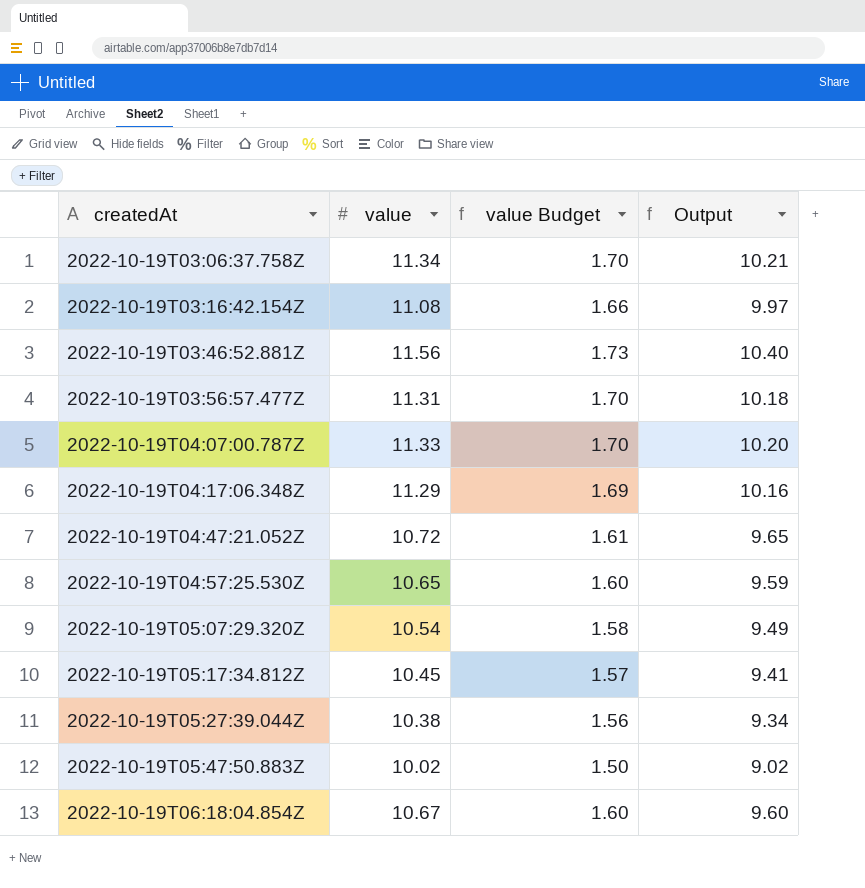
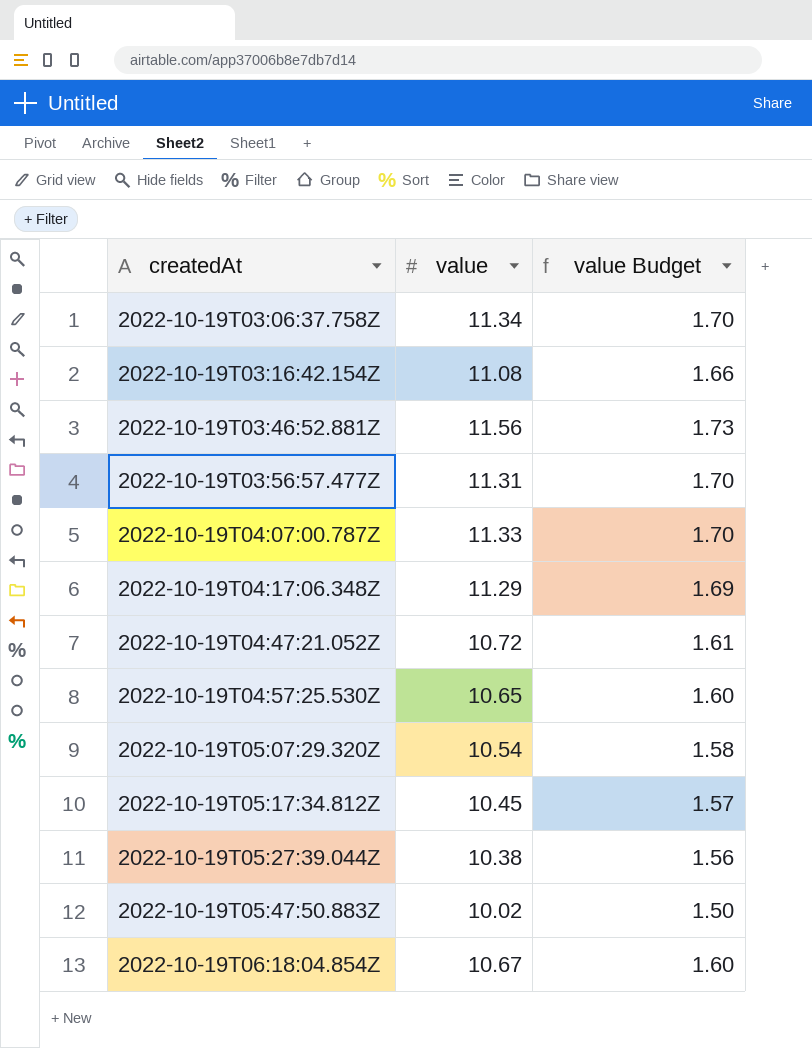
column Output | formula: [value] * 0.9 -> none

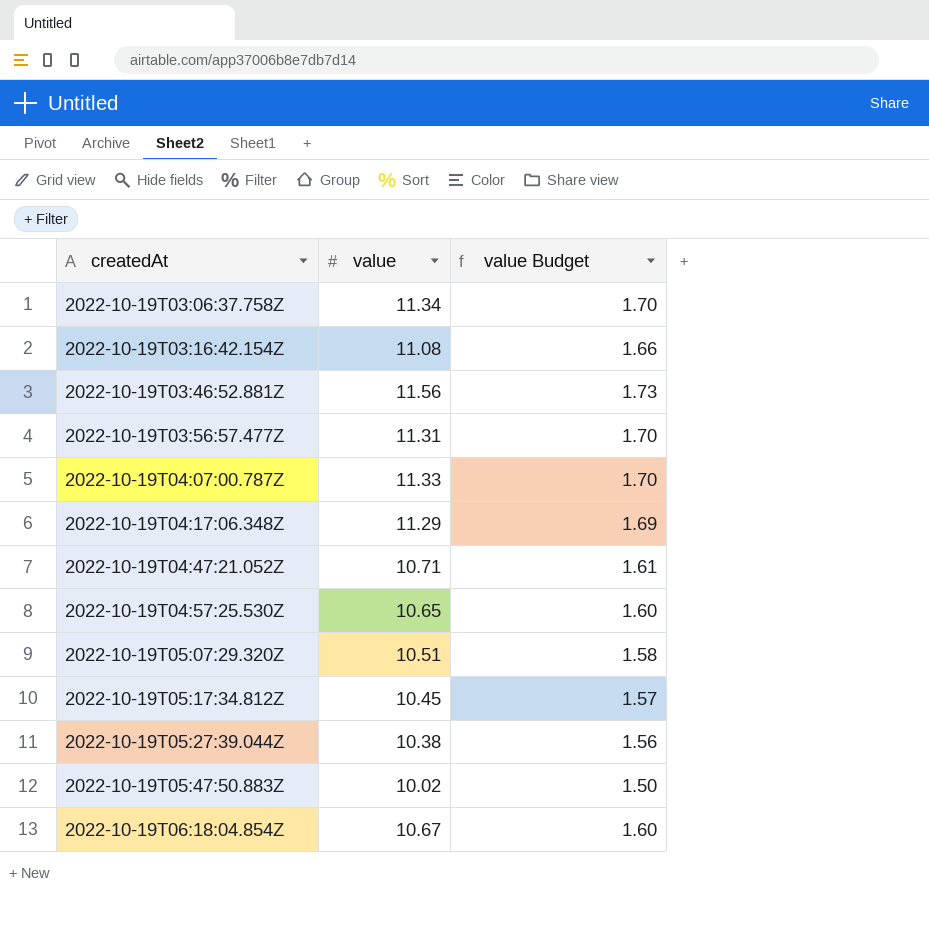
2022-10-19T04:47:21.052Z | value: 10.72 -> 10.71
2022-10-19T05:07:29.320Z | value: 10.54 -> 10.51

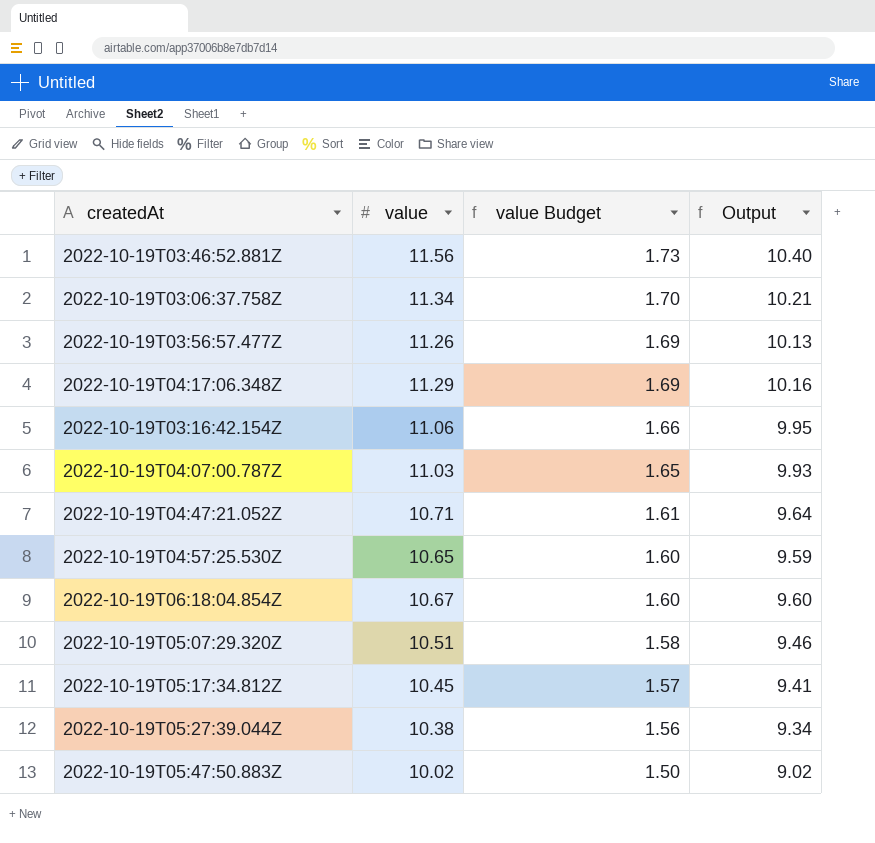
row order: createdAt ascending -> value Budget descending
column Output | formula: none -> [value] * 0.9
2022-10-19T03:56:57.477Z | value: 11.31 -> 11.26
2022-10-19T03:56:57.477Z | value Budget: 1.70 -> 1.69
2022-10-19T03:16:42.154Z | value: 11.08 -> 11.06
2022-10-19T04:07:00.787Z | value: 11.33 -> 11.03
2022-10-19T04:07:00.787Z | value Budget: 1.70 -> 1.65

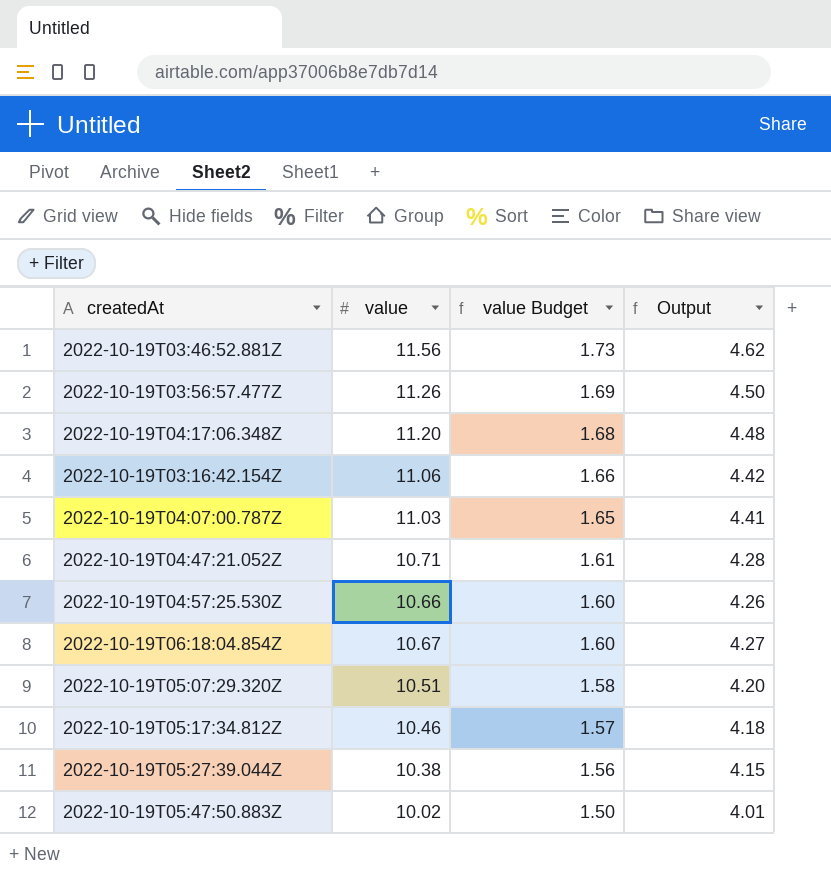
column Output | formula: [value] * 0.9 -> [value] * 0.4
row 2022-10-19T03:06:37.758Z: 11.34 | 1.70 | 10.21 -> none
2022-10-19T04:17:06.348Z | value: 11.29 -> 11.20
2022-10-19T04:17:06.348Z | value Budget: 1.69 -> 1.68
2022-10-19T04:57:25.530Z | value: 10.65 -> 10.66
2022-10-19T05:17:34.812Z | value: 10.45 -> 10.46

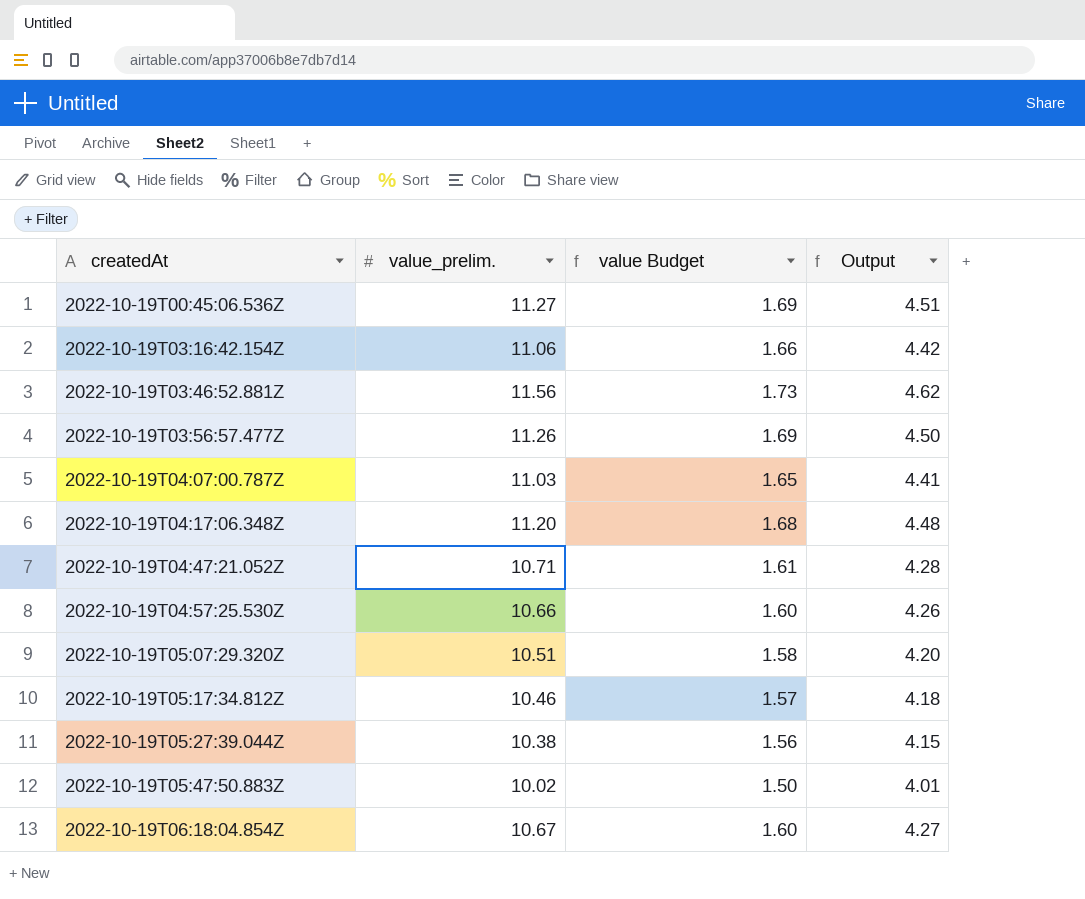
row order: value Budget descending -> createdAt ascending
column name: value -> value_prelim.
row 2022-10-19T00:45:06.536Z: none -> 11.27 | 1.69 | 4.51

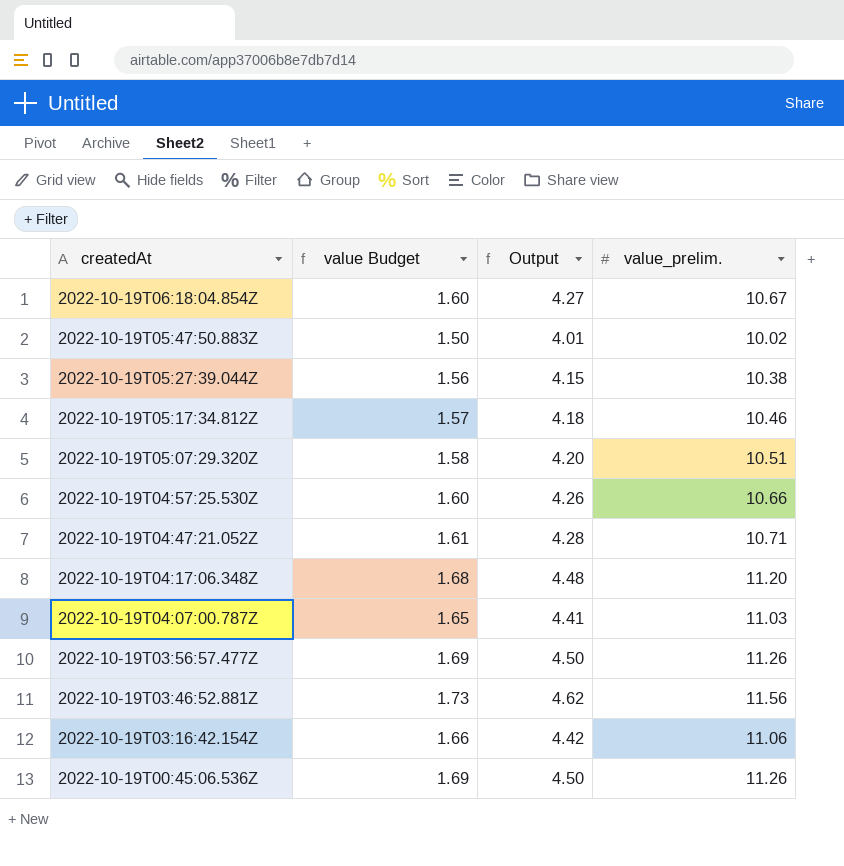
row order: createdAt ascending -> createdAt descending
column value_prelim. | position: 2 -> 4
2022-10-19T00:45:06.536Z | Output: 4.51 -> 4.50
2022-10-19T00:45:06.536Z | value_prelim.: 11.27 -> 11.26

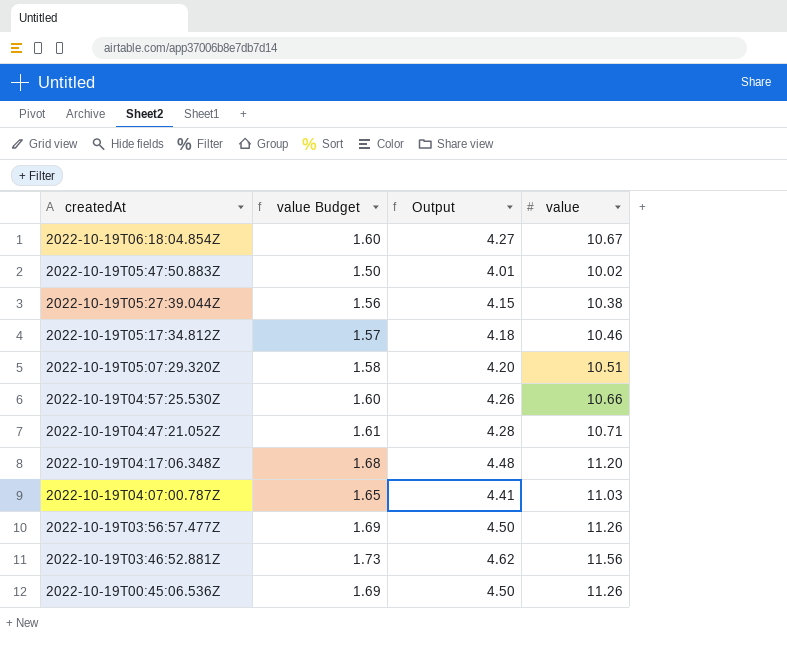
column name: value_prelim. -> value
row 2022-10-19T03:16:42.154Z: 1.66 | 4.42 | 11.06 -> none

